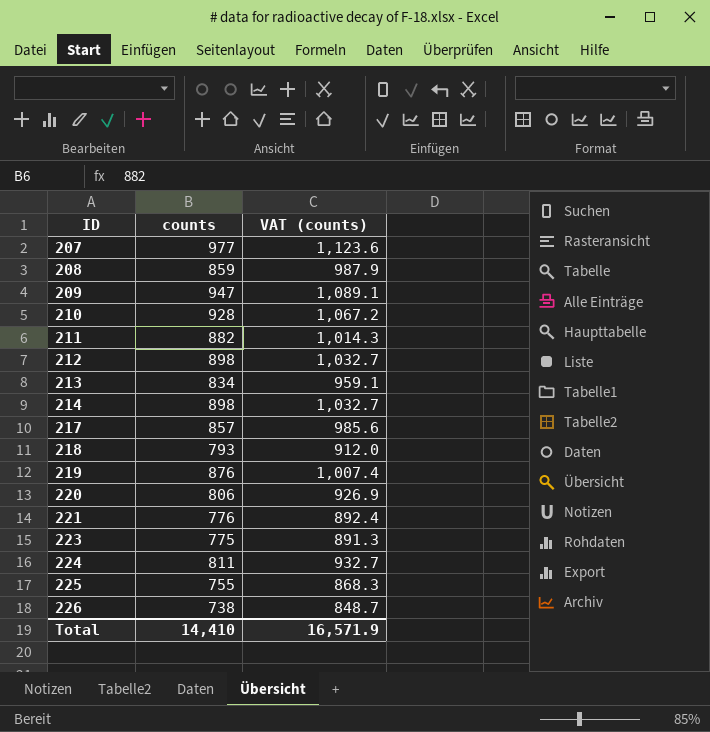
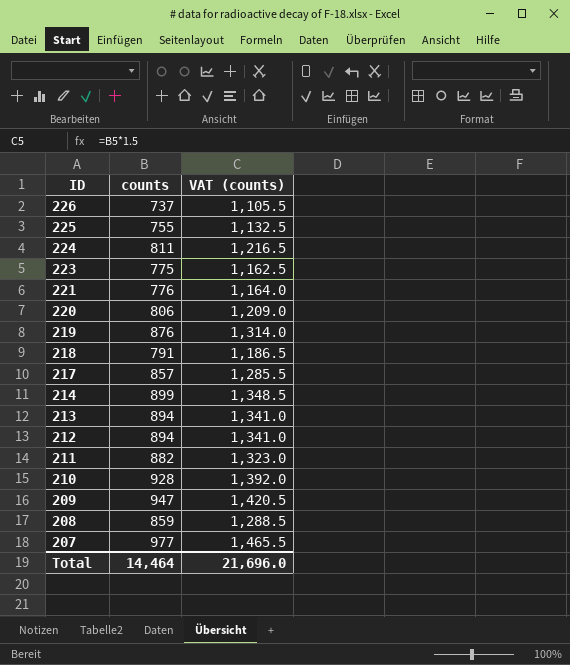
row order: ID ascending -> ID descending
column VAT (counts) | formula: [counts] * 1.15 -> [counts] * 1.5
226 | counts: 738 -> 737
218 | counts: 793 -> 791
214 | counts: 898 -> 899
213 | counts: 834 -> 894
212 | counts: 898 -> 894
Total | counts: 14,410 -> 14,464
Total | VAT (counts): 16,571.9 -> 21,696.0

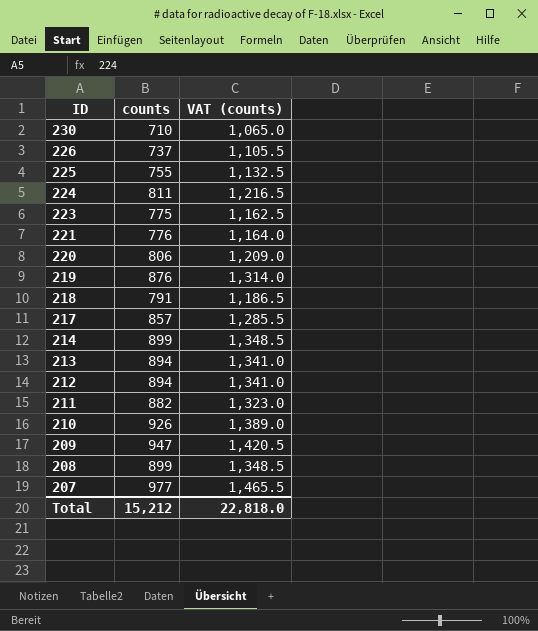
row 230: none -> 710 | 1,065.0
210 | counts: 928 -> 926
210 | VAT (counts): 1,392.0 -> 1,389.0
208 | counts: 859 -> 899
208 | VAT (counts): 1,288.5 -> 1,348.5
Total | counts: 14,464 -> 15,212
Total | VAT (counts): 21,696.0 -> 22,818.0

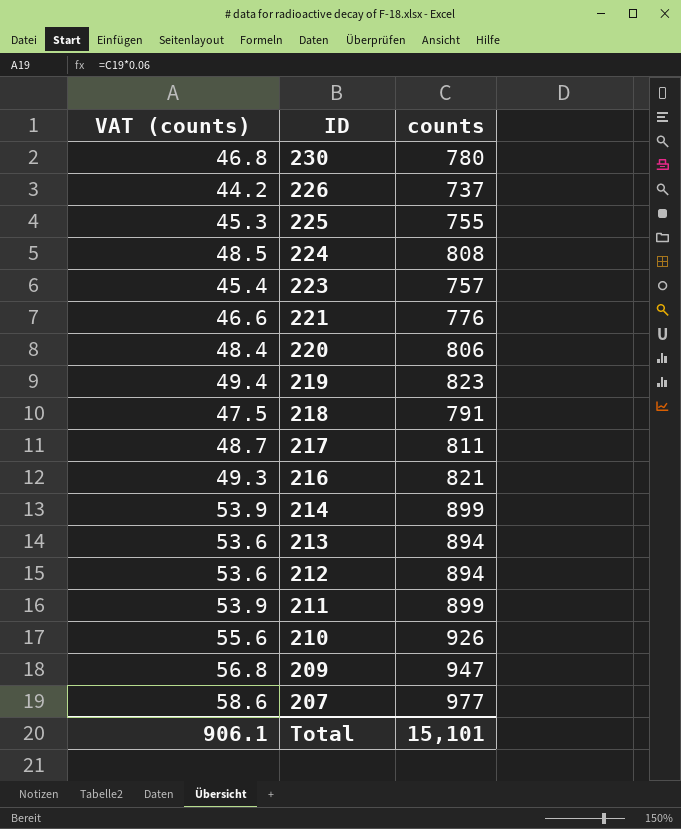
column VAT (counts) | formula: [counts] * 1.5 -> [counts] * 0.06
column VAT (counts) | position: 3 -> 1
row 208: 899 | 1,348.5 -> none
230 | counts: 710 -> 780
224 | counts: 811 -> 808
223 | counts: 775 -> 757
219 | counts: 876 -> 823
217 | counts: 857 -> 811
row 216: none -> 49.3 | 821
211 | counts: 882 -> 899
Total | VAT (counts): 22,818.0 -> 906.1
Total | counts: 15,212 -> 15,101

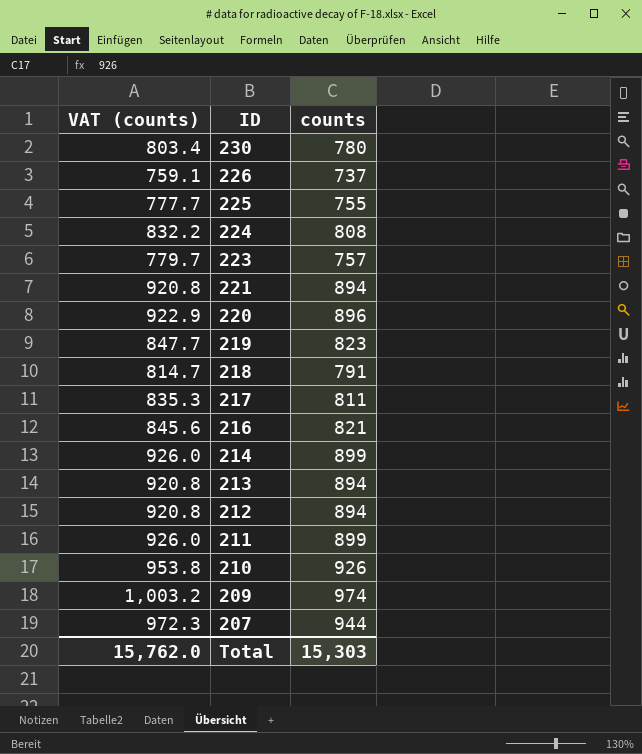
column VAT (counts) | formula: [counts] * 0.06 -> [counts] * 1.03
221 | counts: 776 -> 894
220 | counts: 806 -> 896
209 | counts: 947 -> 974
207 | counts: 977 -> 944
Total | VAT (counts): 906.1 -> 15,762.0
Total | counts: 15,101 -> 15,303

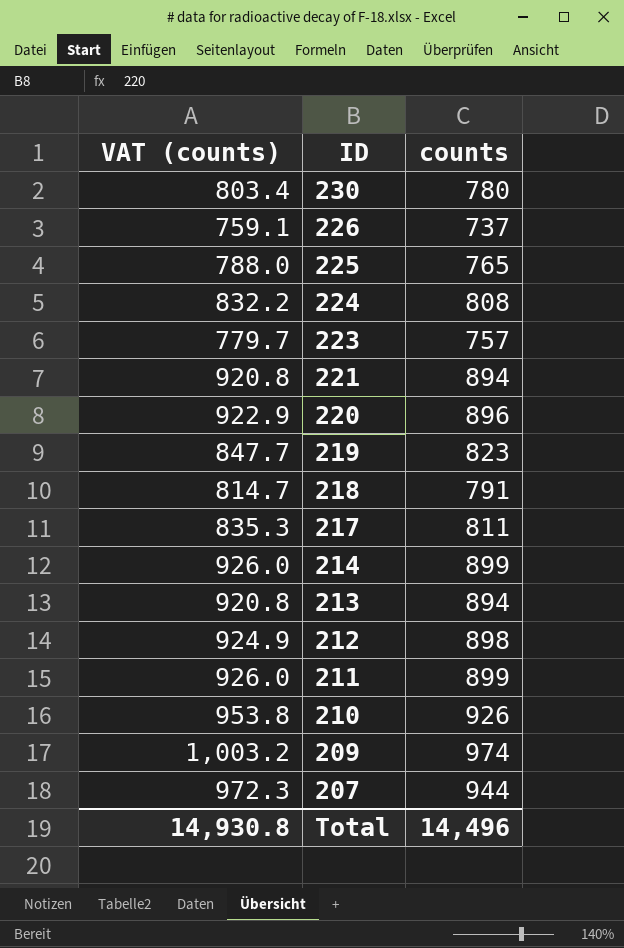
row 216: 845.6 | 821 -> none
225 | VAT (counts): 777.7 -> 788.0
225 | counts: 755 -> 765
212 | VAT (counts): 920.8 -> 924.9
212 | counts: 894 -> 898
Total | VAT (counts): 15,762.0 -> 14,930.8
Total | counts: 15,303 -> 14,496

